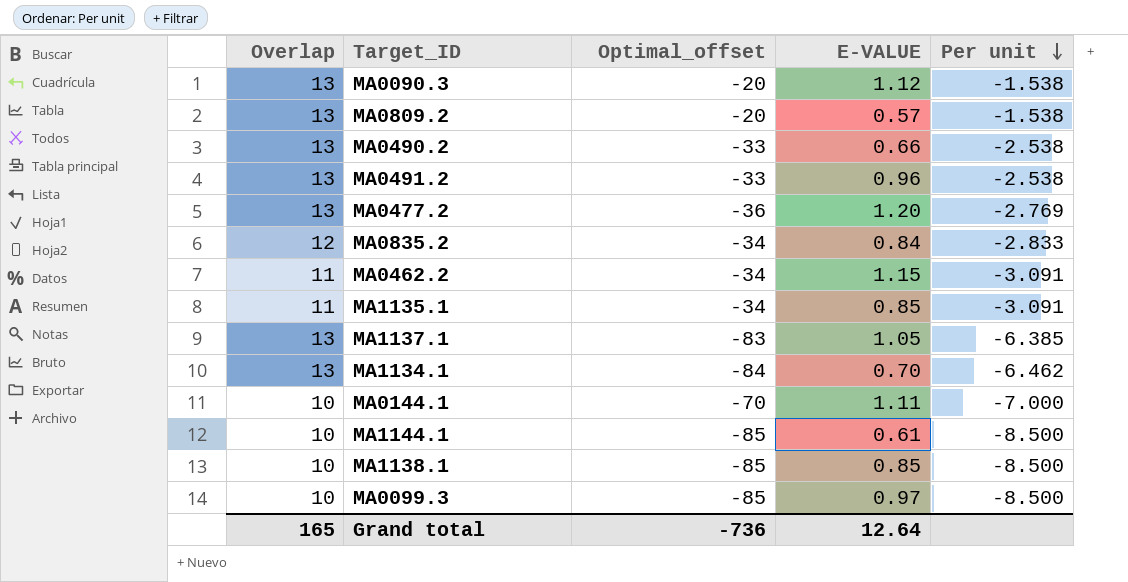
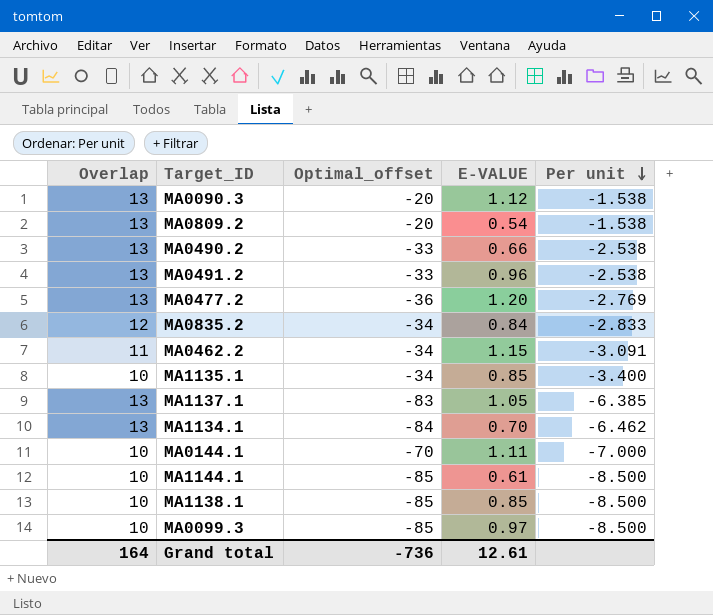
MA0809.2 | E-VALUE: 0.57 -> 0.54
MA1135.1 | Overlap: 11 -> 10
MA1135.1 | Per unit: -3.091 -> -3.400
Grand total | Overlap: 165 -> 164
Grand total | E-VALUE: 12.64 -> 12.61

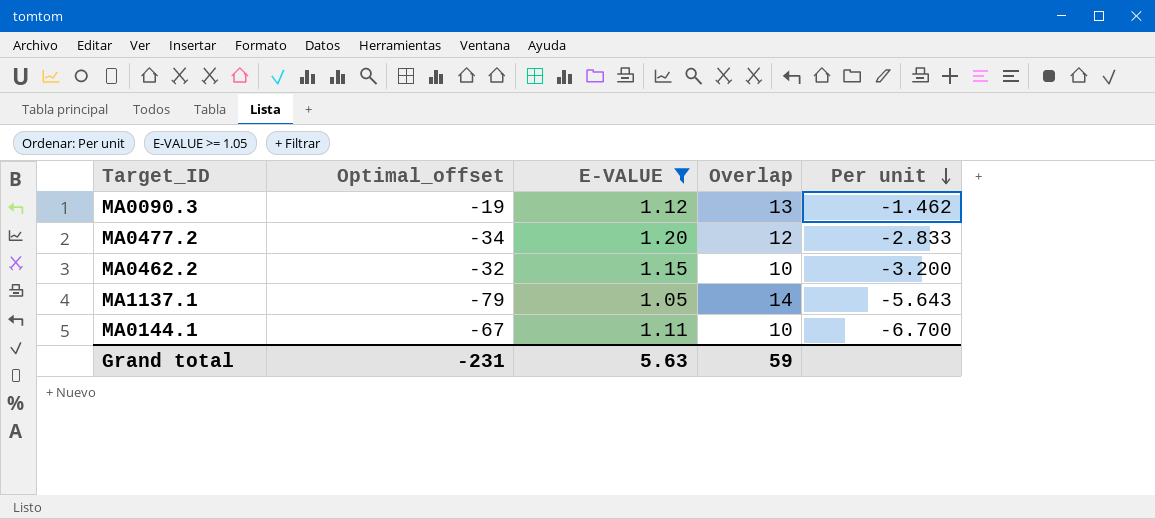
filter: none -> E-VALUE >= 1.05
column Overlap | position: 1 -> 4
MA0090.3 | Optimal_offset: -20 -> -19
MA0090.3 | Per unit: -1.538 -> -1.462
MA0477.2 | Optimal_offset: -36 -> -34
MA0477.2 | Overlap: 13 -> 12
MA0477.2 | Per unit: -2.769 -> -2.833
MA0462.2 | Optimal_offset: -34 -> -32
MA0462.2 | Overlap: 11 -> 10
MA0462.2 | Per unit: -3.091 -> -3.200
MA1137.1 | Optimal_offset: -83 -> -79
MA1137.1 | Overlap: 13 -> 14
MA1137.1 | Per unit: -6.385 -> -5.643
MA0144.1 | Optimal_offset: -70 -> -67
MA0144.1 | Per unit: -7.000 -> -6.700
Grand total | Optimal_offset: -736 -> -231
Grand total | E-VALUE: 12.61 -> 5.63
Grand total | Overlap: 164 -> 59

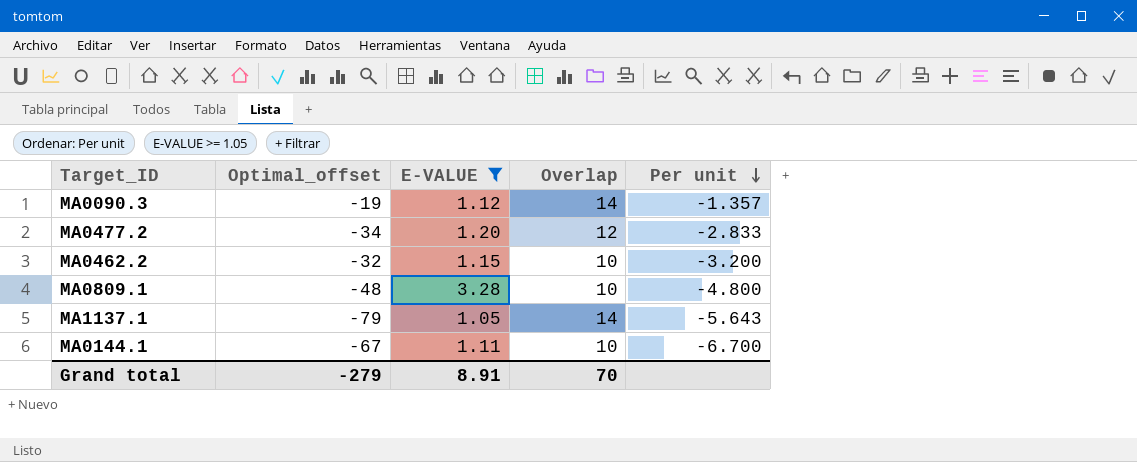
MA0090.3 | Overlap: 13 -> 14
MA0090.3 | Per unit: -1.462 -> -1.357
row MA0809.1: none -> -48 | 3.28 | 10 | -4.800
Grand total | Optimal_offset: -231 -> -279
Grand total | E-VALUE: 5.63 -> 8.91
Grand total | Overlap: 59 -> 70

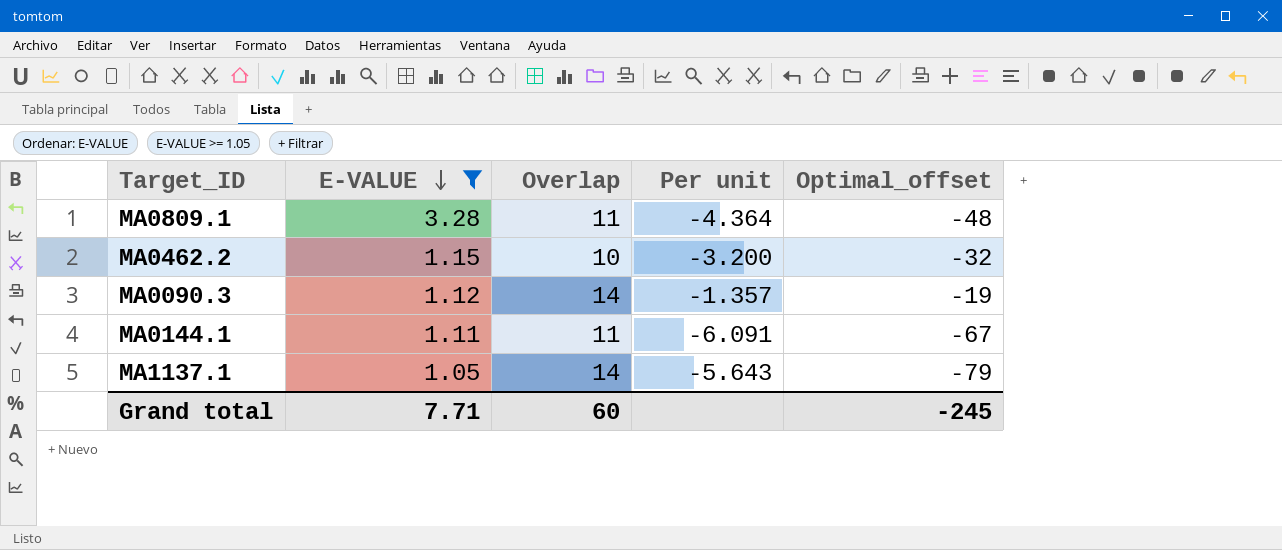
row order: Per unit descending -> E-VALUE descending
column Optimal_offset | position: 2 -> 5
row MA0477.2: -34 | 1.20 | 12 | -2.833 -> none
MA0809.1 | Overlap: 10 -> 11
MA0809.1 | Per unit: -4.800 -> -4.364
MA0144.1 | Overlap: 10 -> 11
MA0144.1 | Per unit: -6.700 -> -6.091
Grand total | E-VALUE: 8.91 -> 7.71
Grand total | Overlap: 70 -> 60
Grand total | Optimal_offset: -279 -> -245

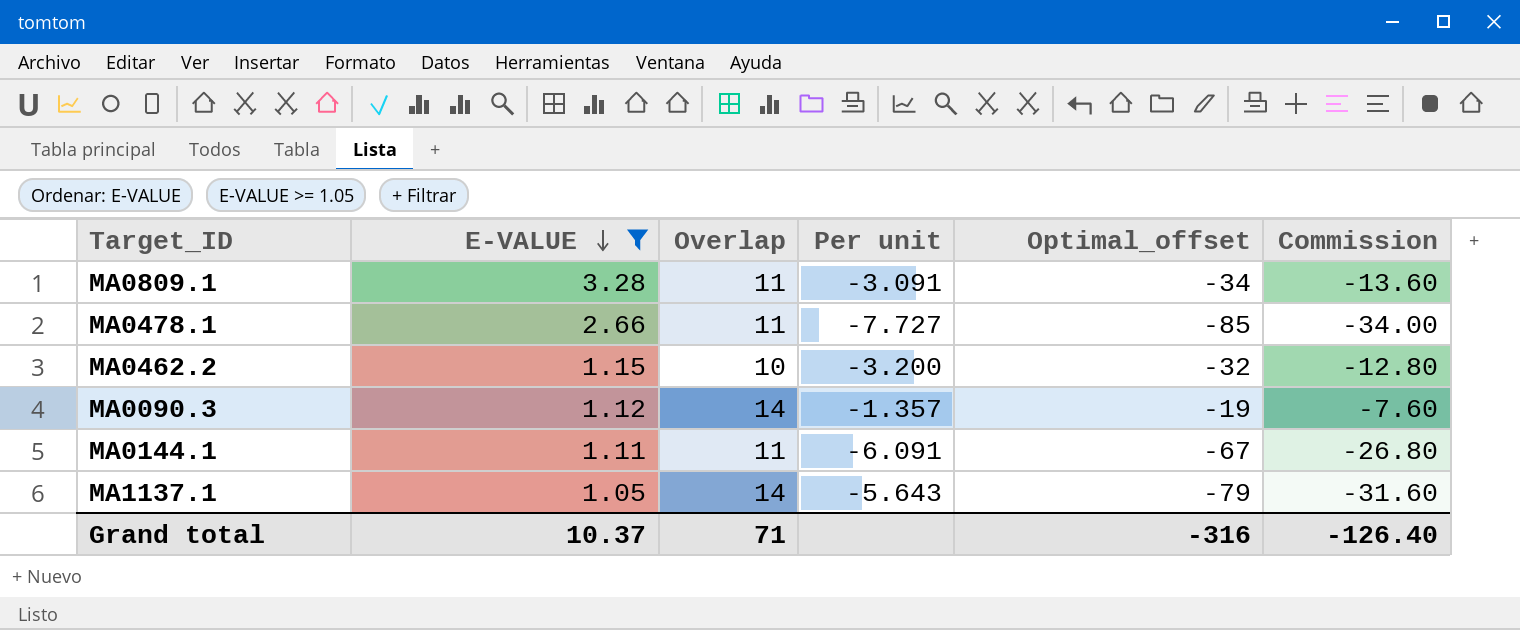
column Commission | formula: none -> [Optimal_offset] * 0.4
MA0809.1 | Per unit: -4.364 -> -3.091
MA0809.1 | Optimal_offset: -48 -> -34
row MA0478.1: none -> 2.66 | 11 | -7.727 | -85 | -34.00
Grand total | E-VALUE: 7.71 -> 10.37
Grand total | Overlap: 60 -> 71
Grand total | Optimal_offset: -245 -> -316

